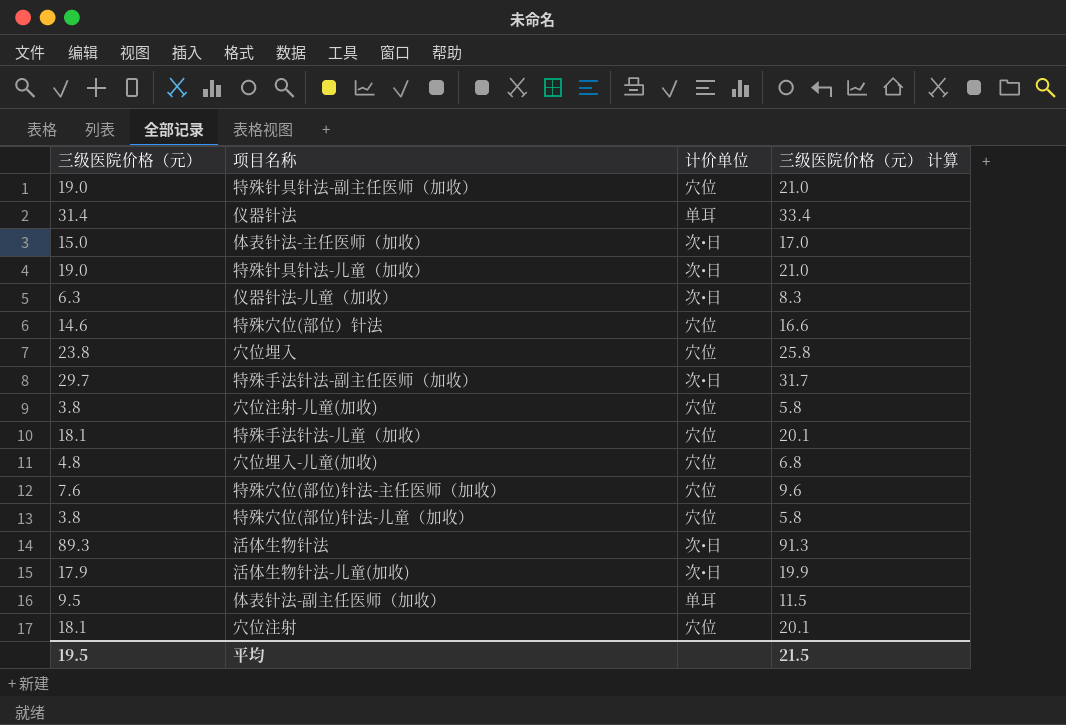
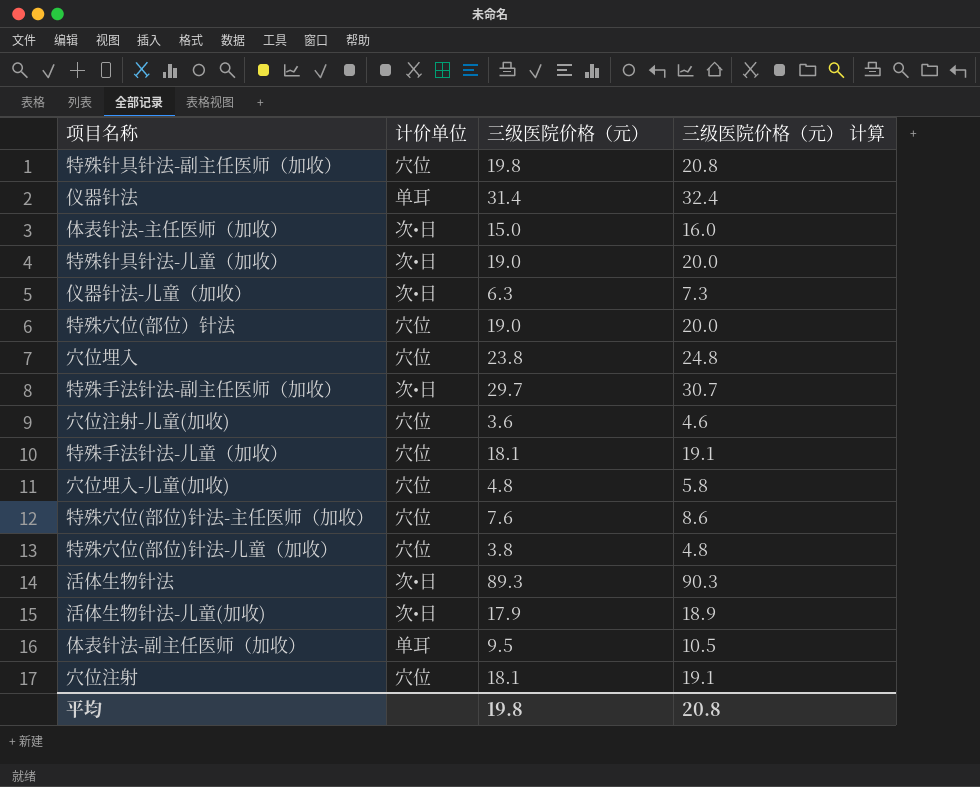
column 三级医院价格（元） | position: 1 -> 3
column 三级医院价格（元） 计算 | formula: [三级医院价格（元）] + 2 -> [三级医院价格（元）] + 1
特殊针具针法-副主任医师（加收） | 三级医院价格（元）: 19.0 -> 19.8
特殊穴位(部位）针法 | 三级医院价格（元）: 14.6 -> 19.0
穴位注射-儿童(加收) | 三级医院价格（元）: 3.8 -> 3.6
平均 | 三级医院价格（元）: 19.5 -> 19.8
平均 | 三级医院价格（元） 计算: 21.5 -> 20.8

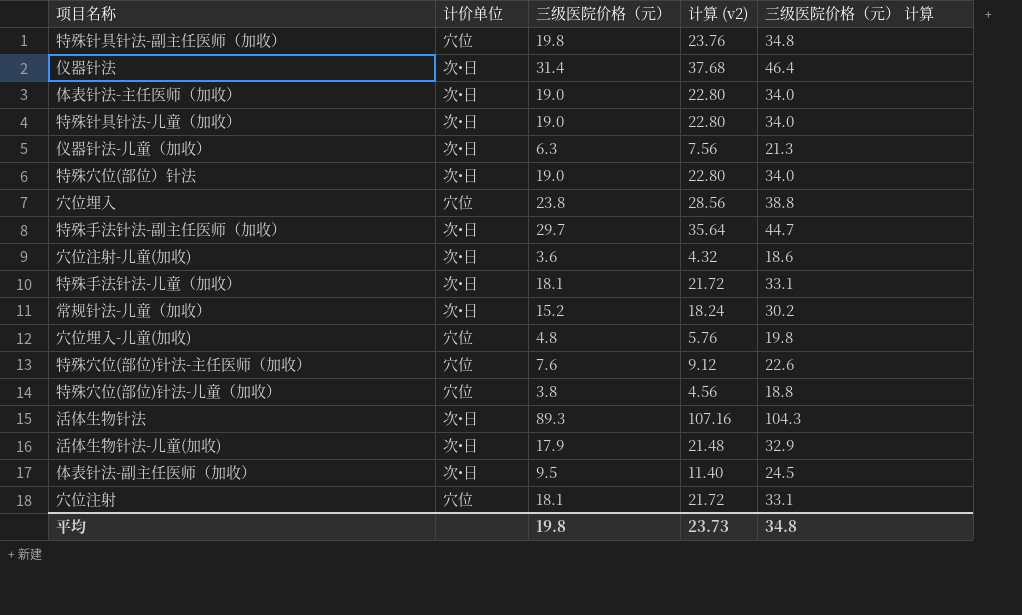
column 计算 (v2) | formula: none -> [三级医院价格（元）] * 1.2
column 三级医院价格（元） 计算 | formula: [三级医院价格（元）] + 1 -> [三级医院价格（元）] + 15
仪器针法 | 计价单位: 单耳 -> 次•日
体表针法-主任医师（加收） | 三级医院价格（元）: 15.0 -> 19.0
特殊穴位(部位）针法 | 计价单位: 穴位 -> 次•日
穴位注射-儿童(加收) | 计价单位: 穴位 -> 次•日
特殊手法针法-儿童（加收） | 计价单位: 穴位 -> 次•日
row 常规针法-儿童（加收）: none -> 次•日 | 15.2 | 18.24 | 30.2
体表针法-副主任医师（加收） | 计价单位: 单耳 -> 次•日
平均 | 三级医院价格（元） 计算: 20.8 -> 34.8

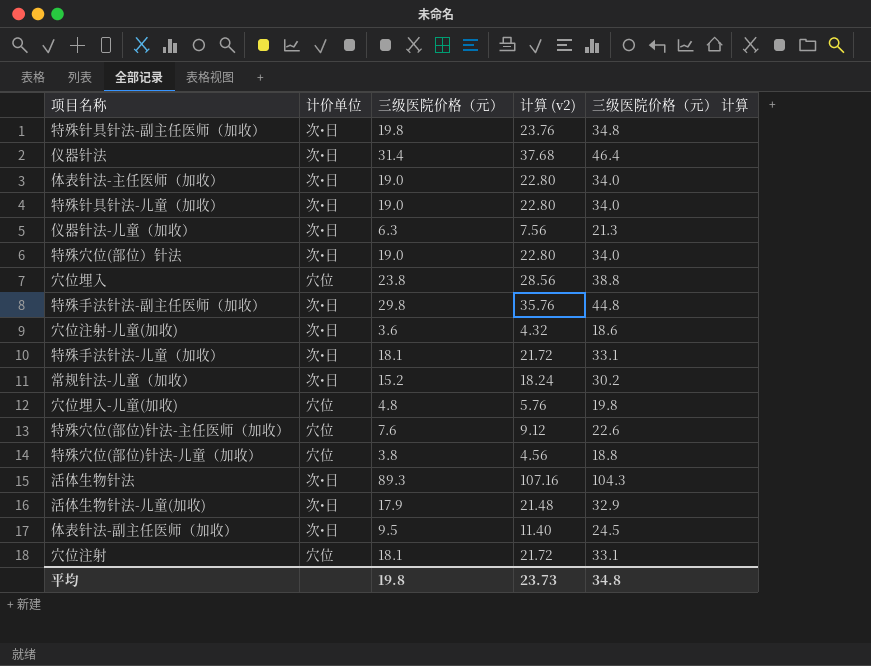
特殊针具针法-副主任医师（加收） | 计价单位: 穴位 -> 次•日
特殊手法针法-副主任医师（加收） | 三级医院价格（元）: 29.7 -> 29.8
特殊手法针法-副主任医师（加收） | 计算 (v2): 35.64 -> 35.76
特殊手法针法-副主任医师（加收） | 三级医院价格（元） 计算: 44.7 -> 44.8

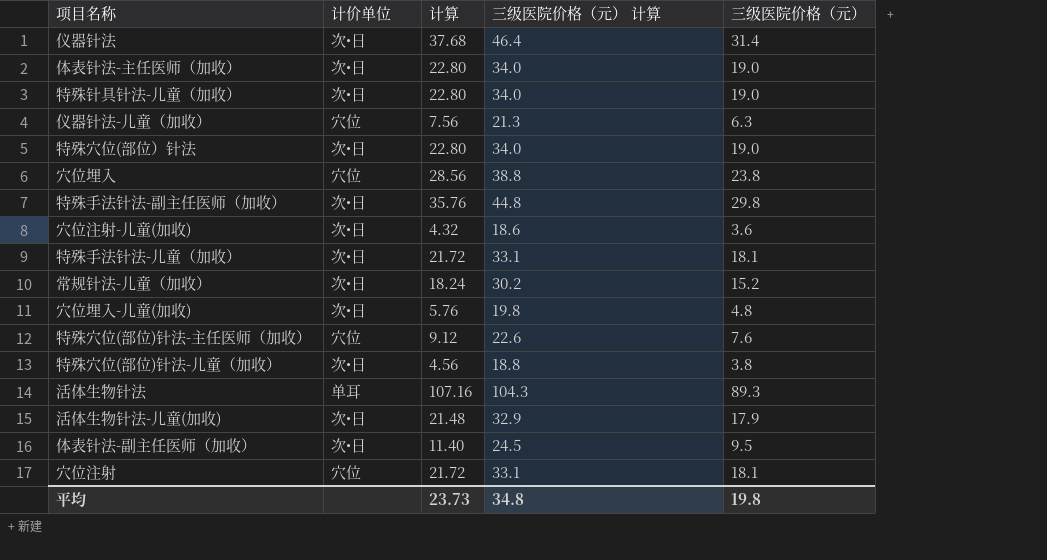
column name: 计算 (v2) -> 计算
column 三级医院价格（元） | position: 3 -> 5
row 特殊针具针法-副主任医师（加收）: 次•日 | 19.8 | 23.76 | 34.8 -> none
仪器针法-儿童（加收） | 计价单位: 次•日 -> 穴位
穴位埋入-儿童(加收) | 计价单位: 穴位 -> 次•日
特殊穴位(部位)针法-儿童（加收） | 计价单位: 穴位 -> 次•日
活体生物针法 | 计价单位: 次•日 -> 单耳

